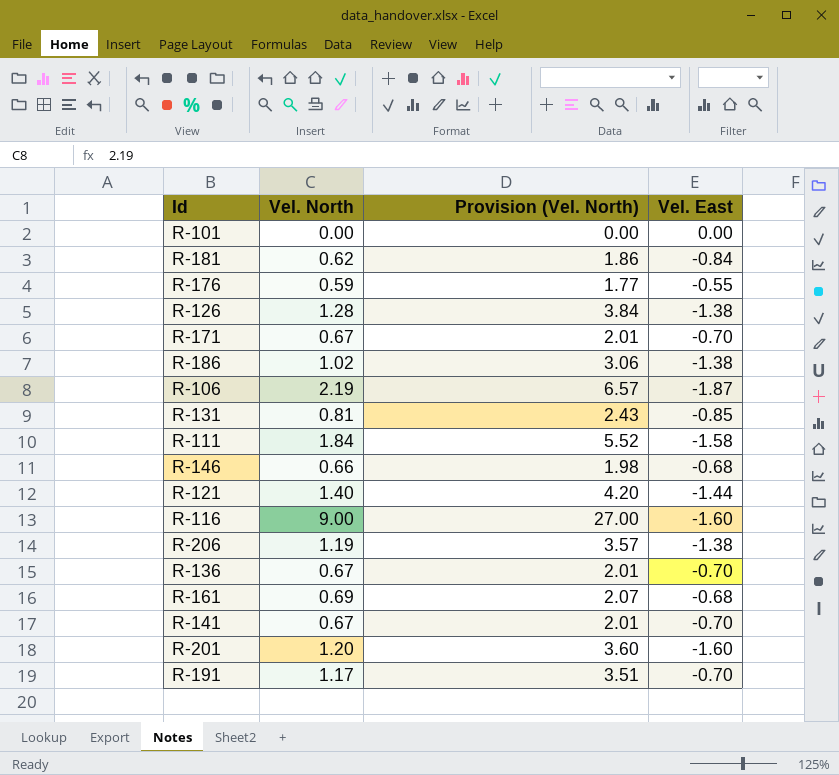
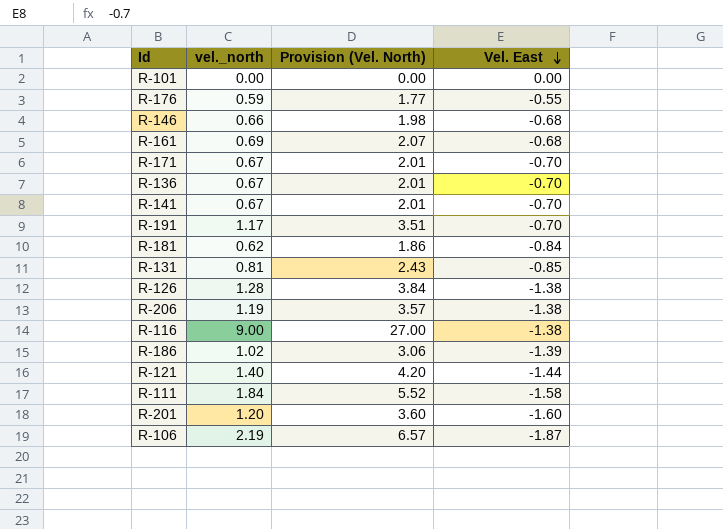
row order: none -> Vel. East descending
column name: Vel. North -> vel._north
R-116 | Vel. East: -1.60 -> -1.38
R-186 | Vel. East: -1.38 -> -1.39

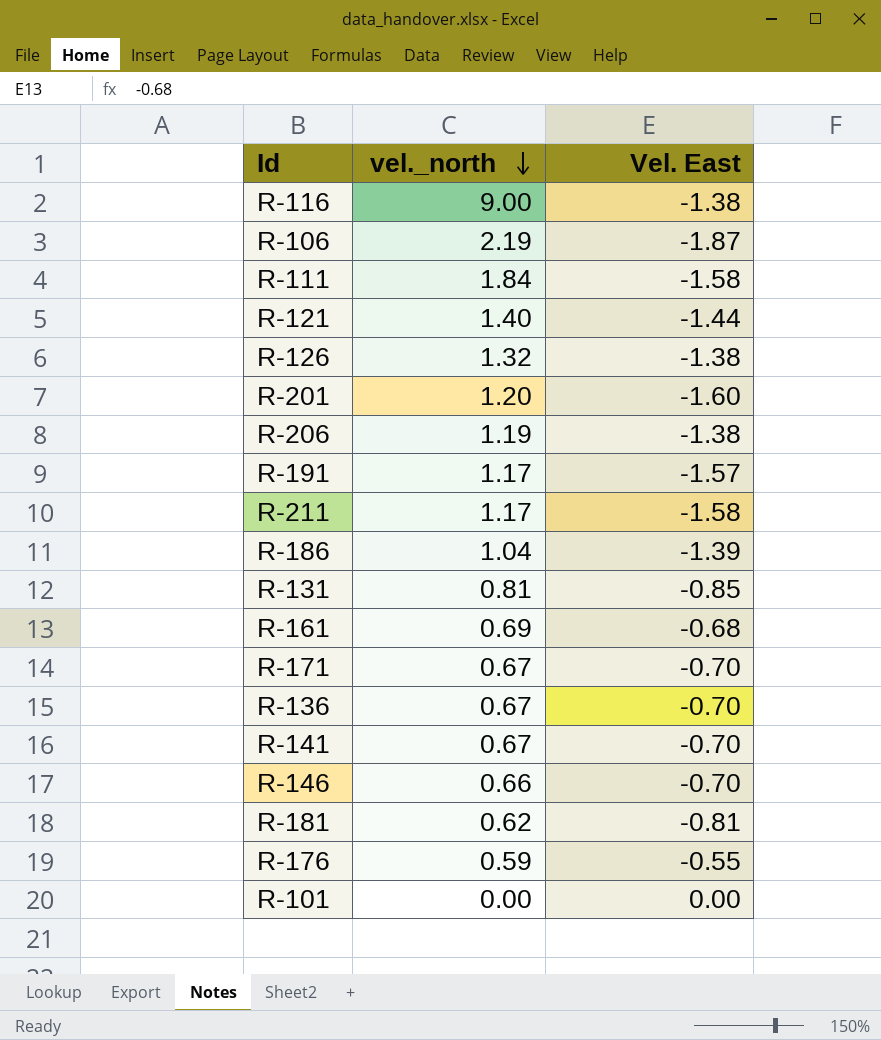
row order: Vel. East descending -> vel._north descending
column Provision (Vel. North) | formula: [vel._north] * 3 -> none
R-126 | vel._north: 1.28 -> 1.32
R-191 | Vel. East: -0.70 -> -1.57
row R-211: none -> 1.17 | -1.58
R-186 | vel._north: 1.02 -> 1.04
R-146 | Vel. East: -0.68 -> -0.70
R-181 | Vel. East: -0.84 -> -0.81

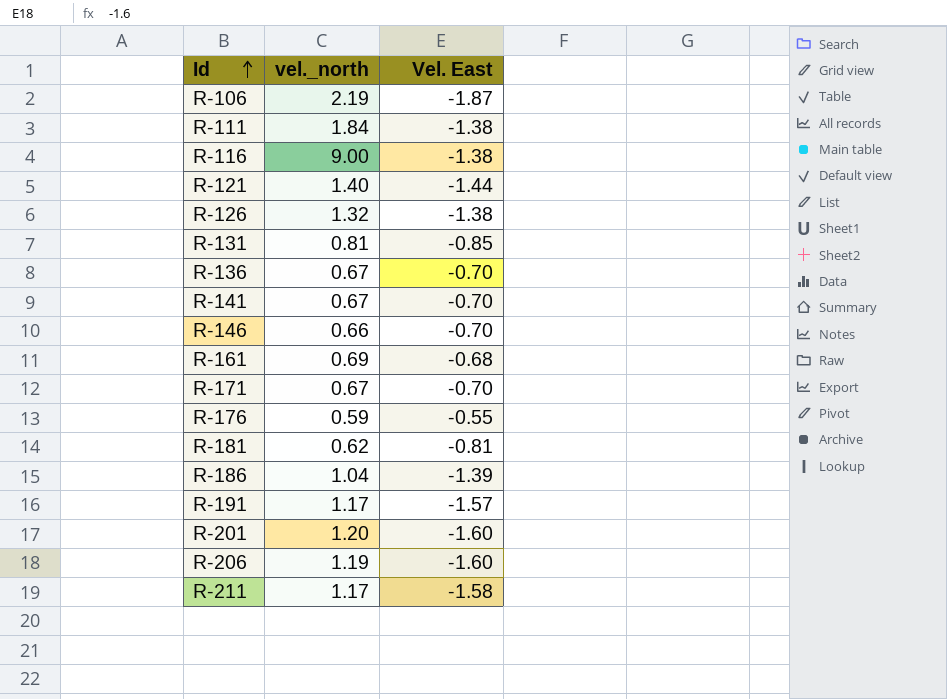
row order: vel._north descending -> Id ascending
row R-101: 0.00 | 0.00 -> none
R-111 | Vel. East: -1.58 -> -1.38
R-206 | Vel. East: -1.38 -> -1.60

